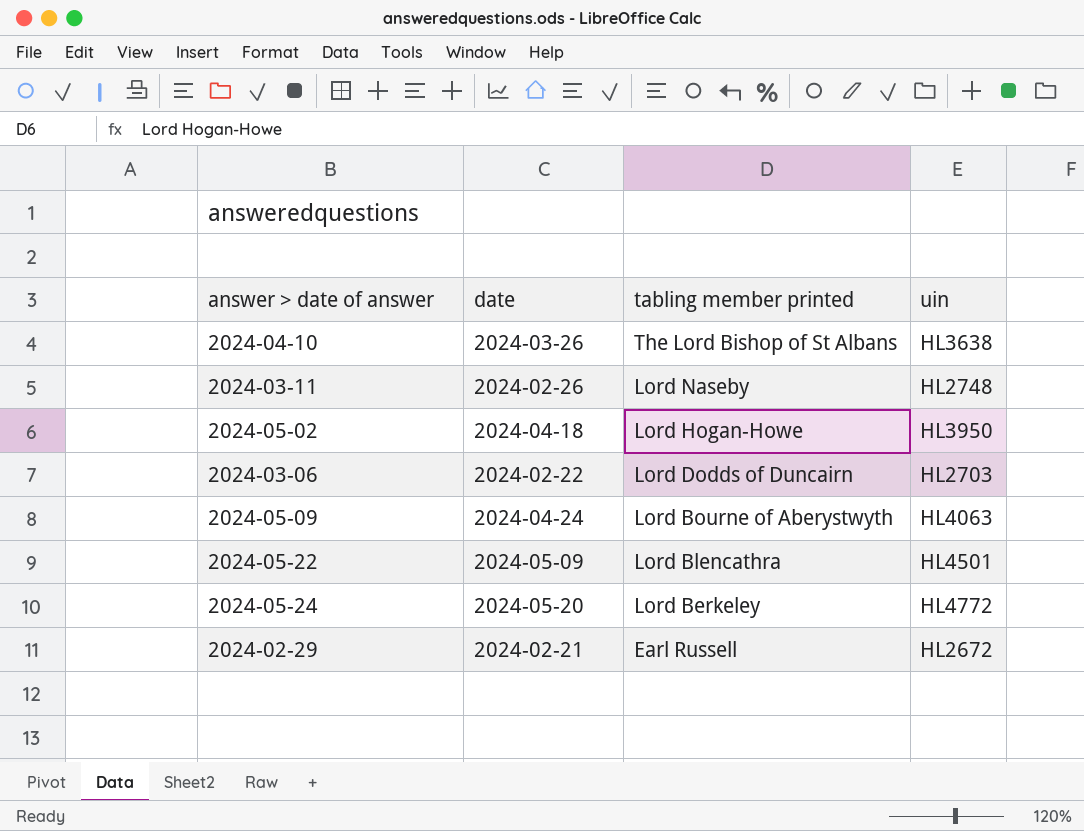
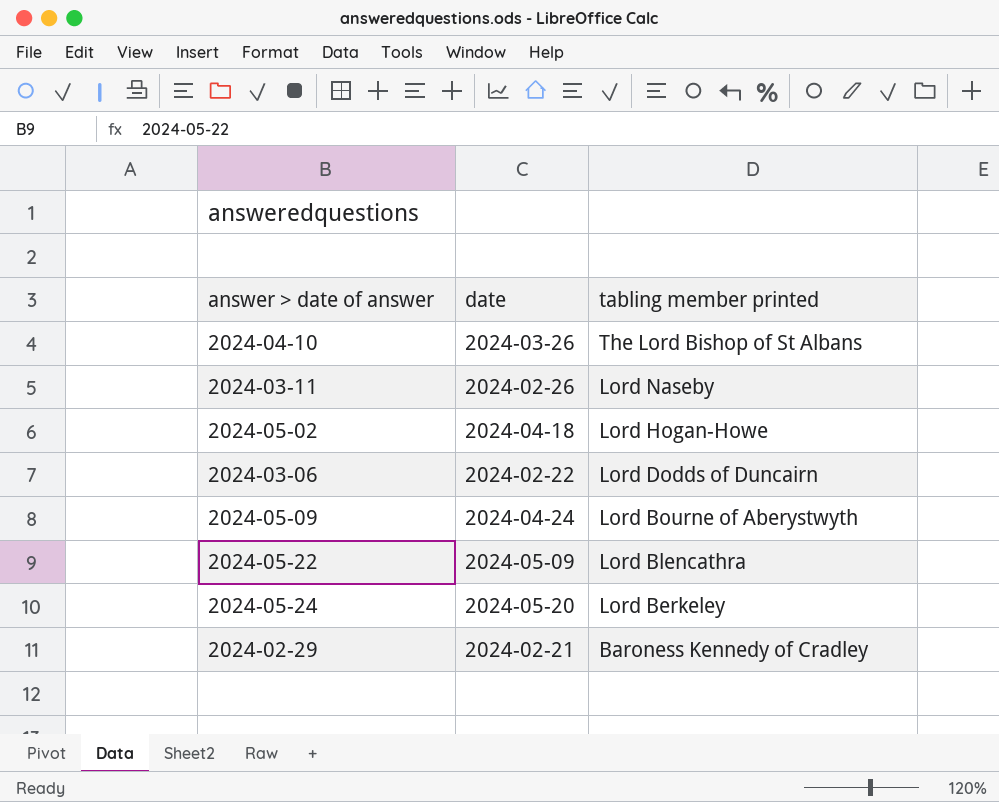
column uin | position: 4 -> none
2024-02-29 | tabling member printed: Earl Russell -> Baroness Kennedy of Cradley

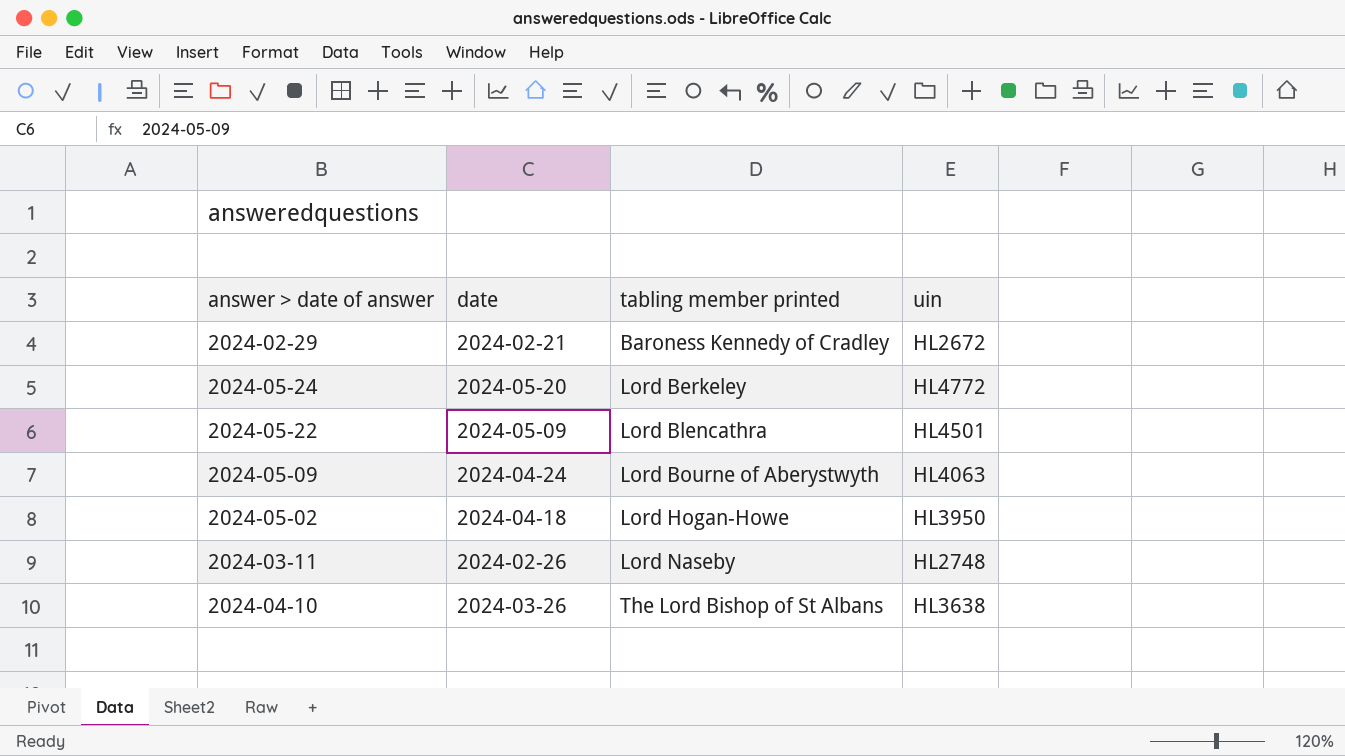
row order: tabling member printed descending -> tabling member printed ascending
column uin | position: none -> 4
row 2024-03-06: 2024-02-22 | Lord Dodds of Duncairn -> none

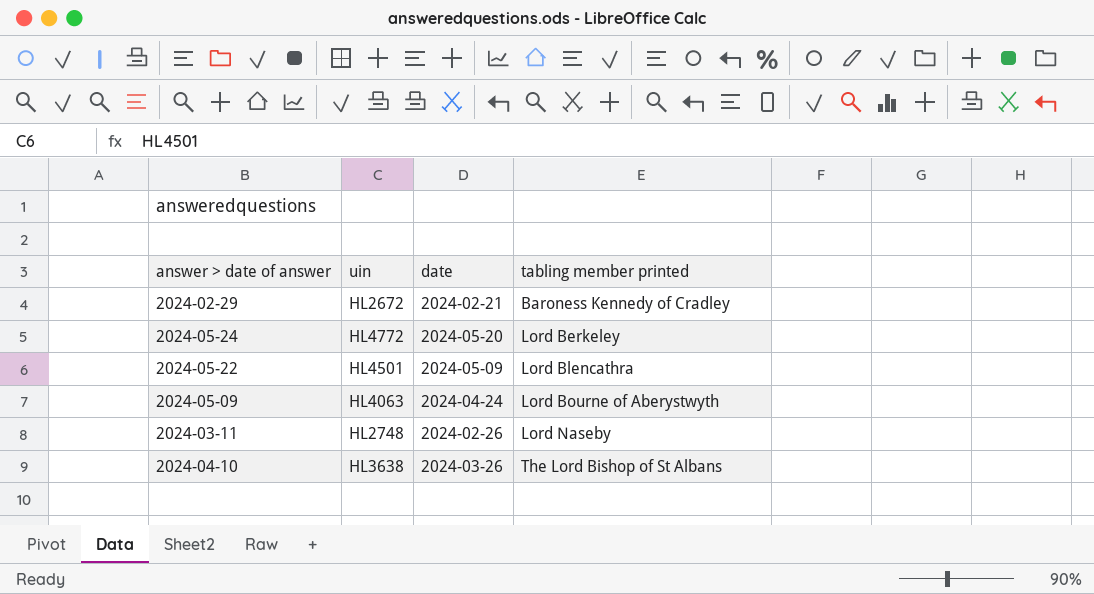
column uin | position: 4 -> 2
row 2024-05-02: 2024-04-18 | Lord Hogan-Howe | HL3950 -> none

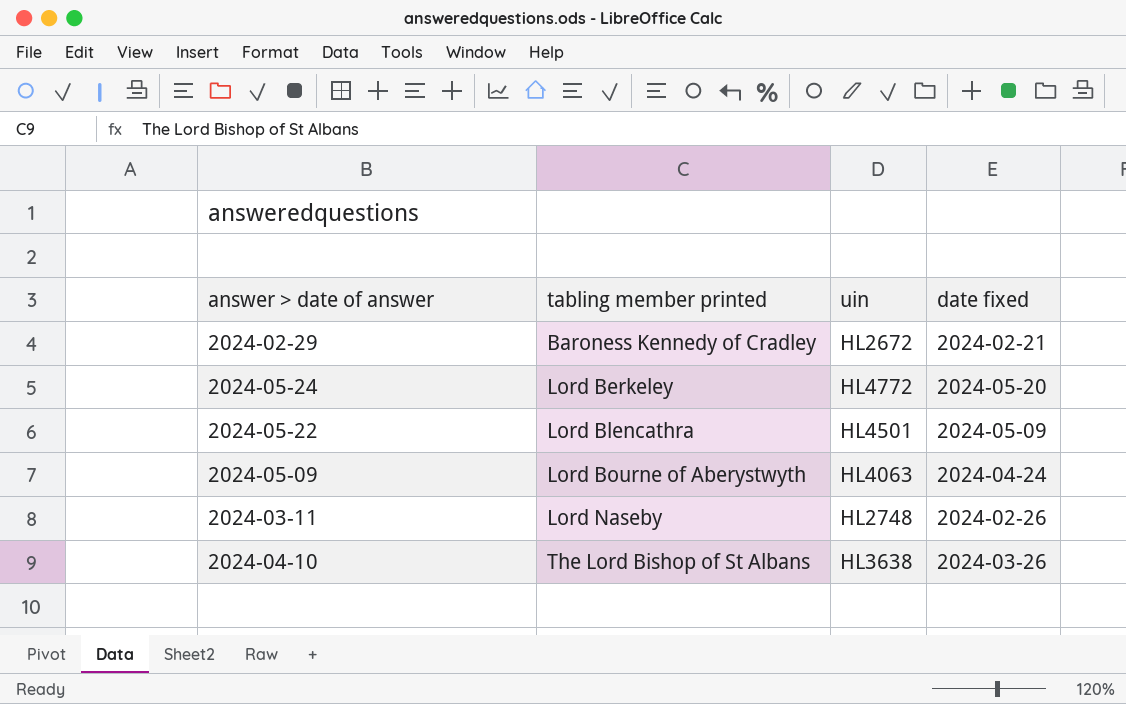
column tabling member printed | position: 4 -> 2
column name: date -> date fixed

